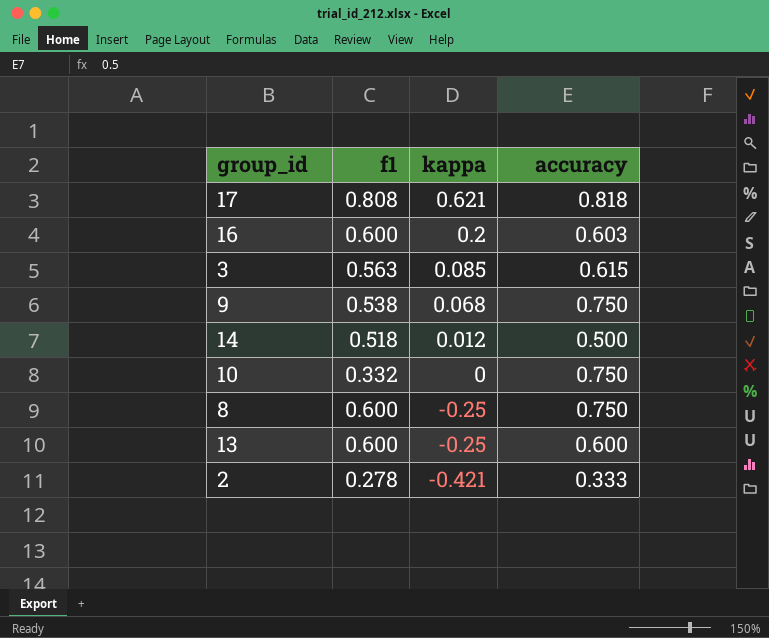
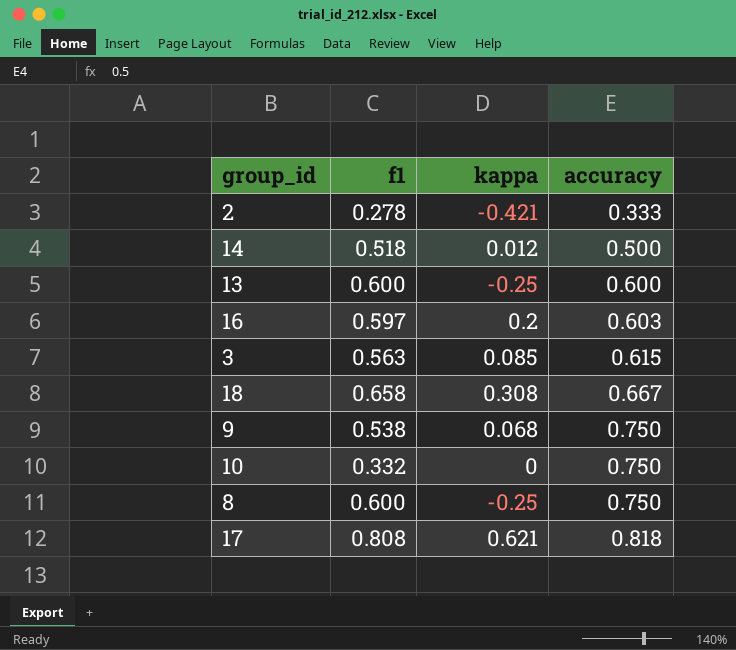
row order: kappa descending -> accuracy ascending
16 | f1: 0.600 -> 0.597
row 18: none -> 0.658 | 0.308 | 0.667

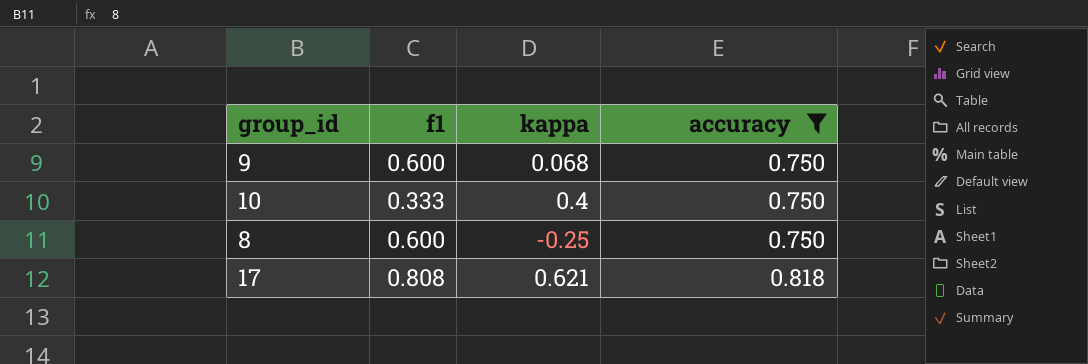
filter: none -> accuracy >= 0.750
9 | f1: 0.538 -> 0.600
10 | f1: 0.332 -> 0.333
10 | kappa: 0 -> 0.4

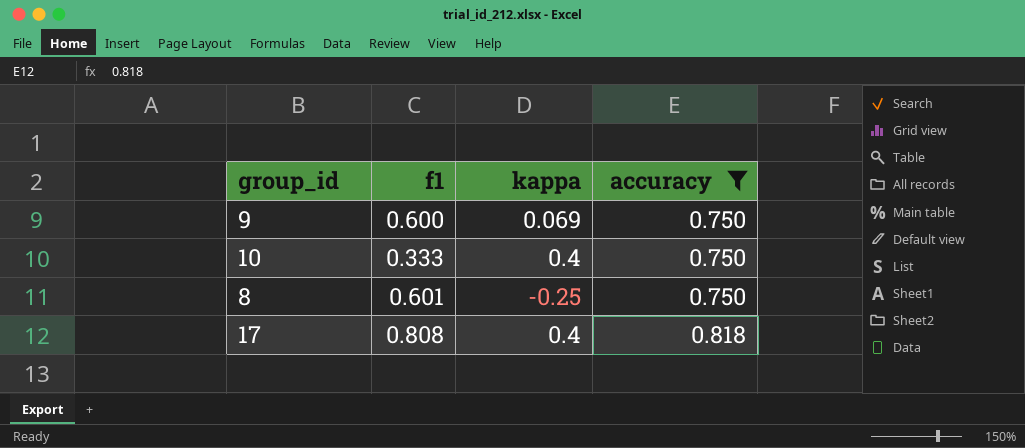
9 | kappa: 0.068 -> 0.069
8 | f1: 0.600 -> 0.601
17 | kappa: 0.621 -> 0.4

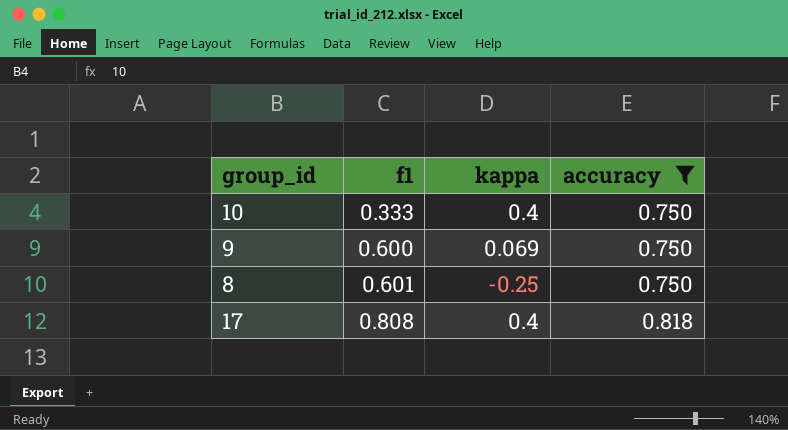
row order: accuracy ascending -> f1 ascending

